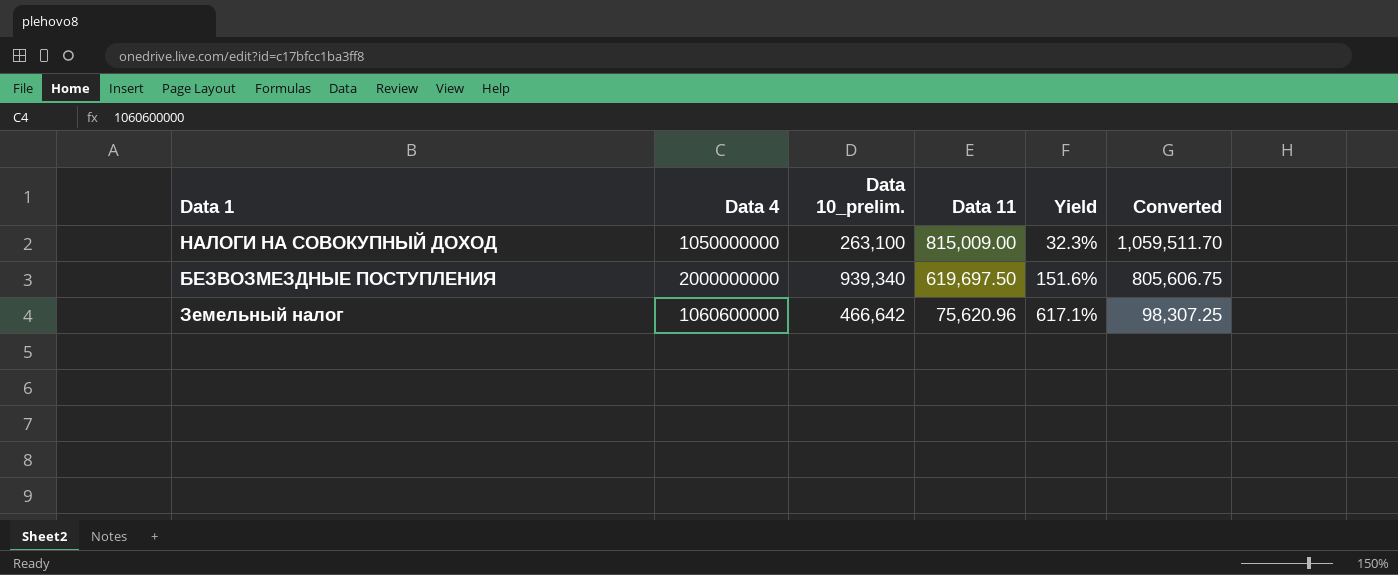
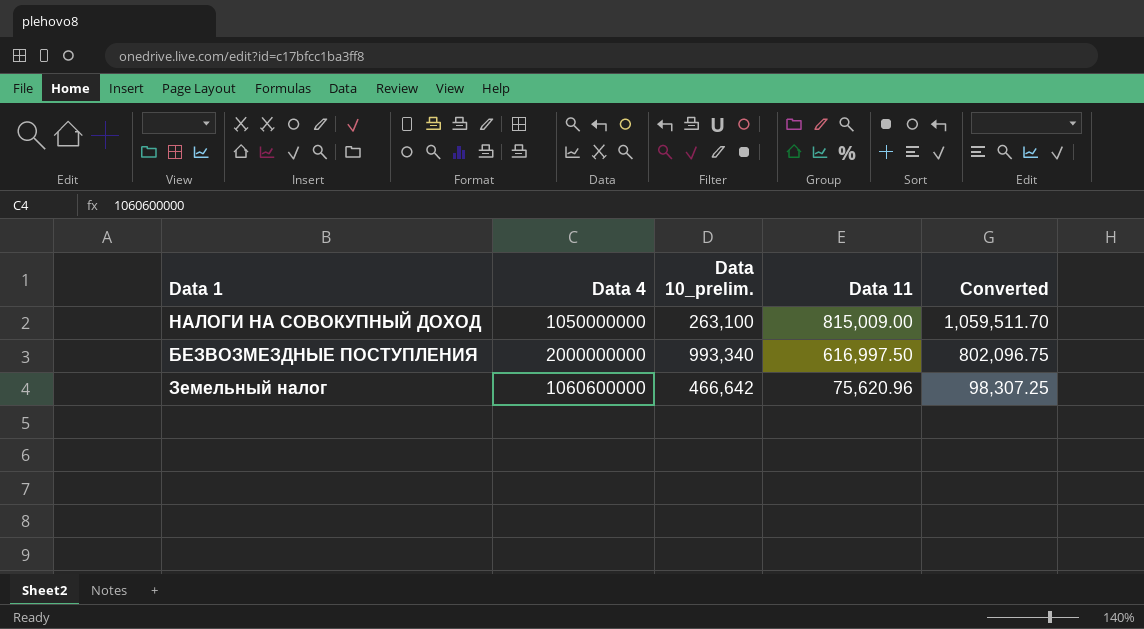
column Yield | formula: [Data 10_prelim.] / [Data 11] -> none
БЕЗВОЗМЕЗДНЫЕ ПОСТУПЛЕНИЯ | Data 10_prelim.: 939,340 -> 993,340
БЕЗВОЗМЕЗДНЫЕ ПОСТУПЛЕНИЯ | Data 11: 619,697.50 -> 616,997.50
БЕЗВОЗМЕЗДНЫЕ ПОСТУПЛЕНИЯ | Converted: 805,606.75 -> 802,096.75

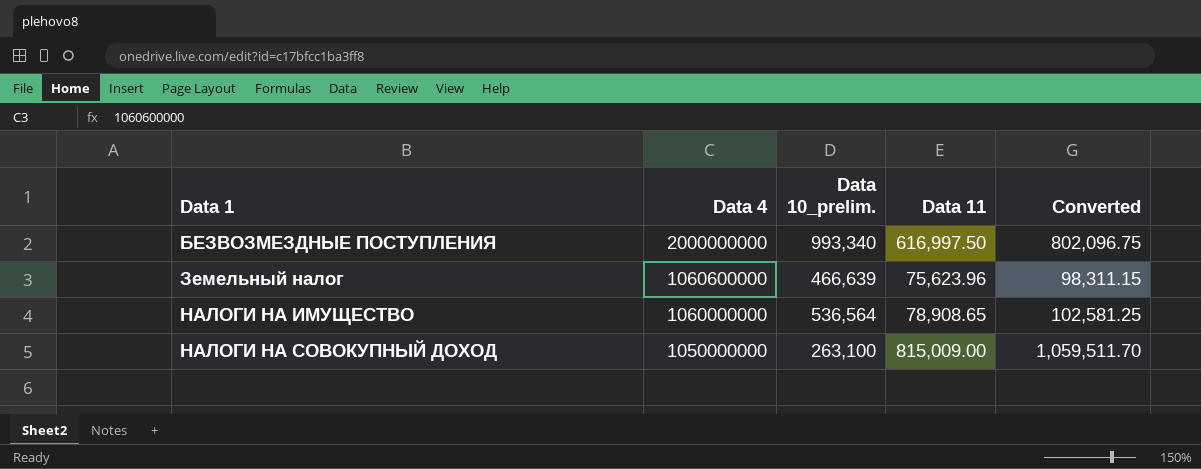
row order: Data 11 descending -> Data 1 ascending
Земельный налог | Data 10_prelim.: 466,642 -> 466,639
Земельный налог | Data 11: 75,620.96 -> 75,623.96
Земельный налог | Converted: 98,307.25 -> 98,311.15
row НАЛОГИ НА ИМУЩЕСТВО: none -> 1060000000 | 536,564 | 78,908.65 | 102,581.25

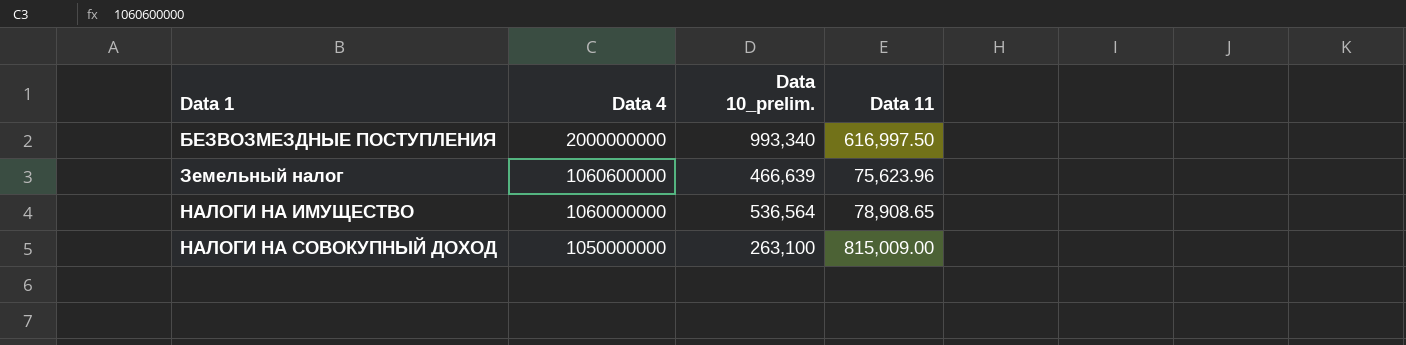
column Converted | formula: [Data 11] * 1.3 -> none

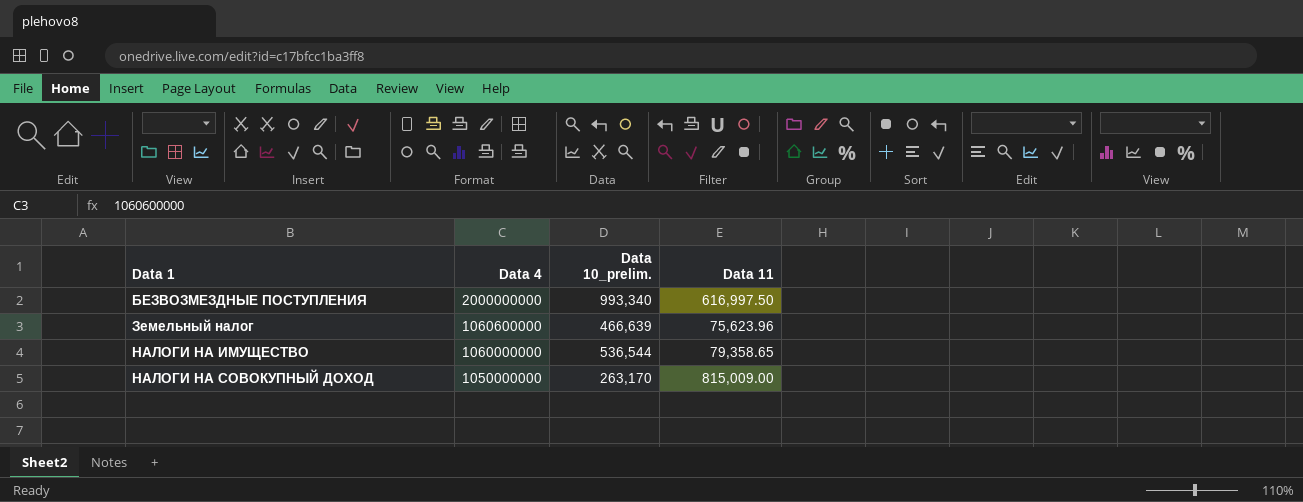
НАЛОГИ НА ИМУЩЕСТВО | Data 10_prelim.: 536,564 -> 536,544
НАЛОГИ НА ИМУЩЕСТВО | Data 11: 78,908.65 -> 79,358.65
НАЛОГИ НА СОВОКУПНЫЙ ДОХОД | Data 10_prelim.: 263,100 -> 263,170

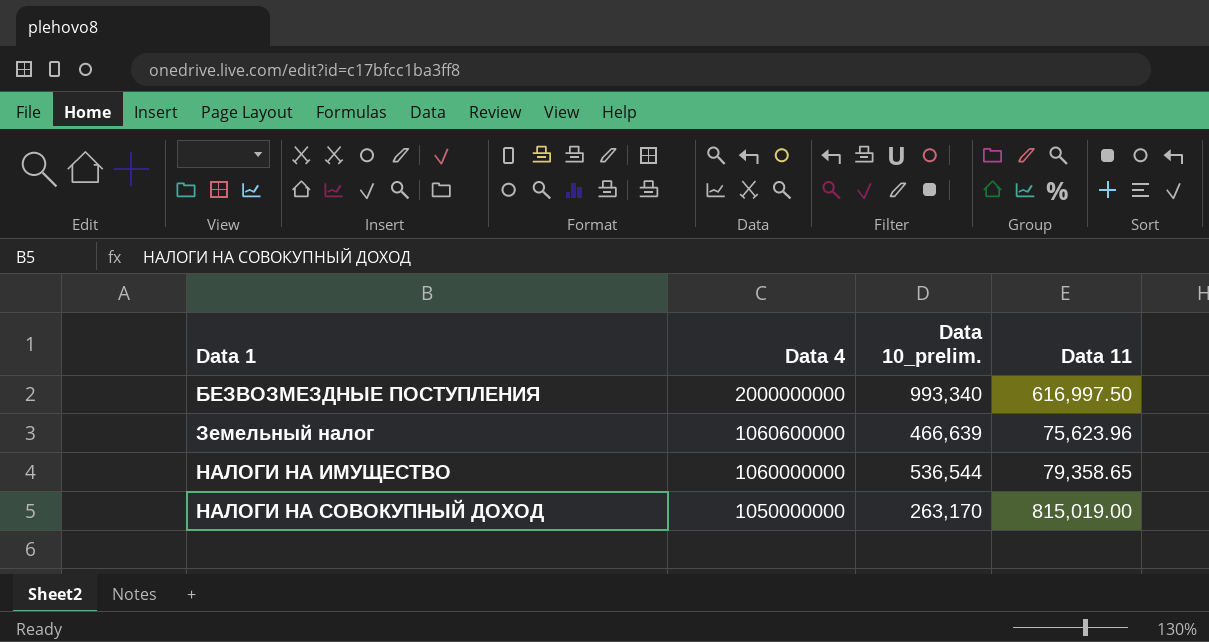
НАЛОГИ НА СОВОКУПНЫЙ ДОХОД | Data 11: 815,009.00 -> 815,019.00

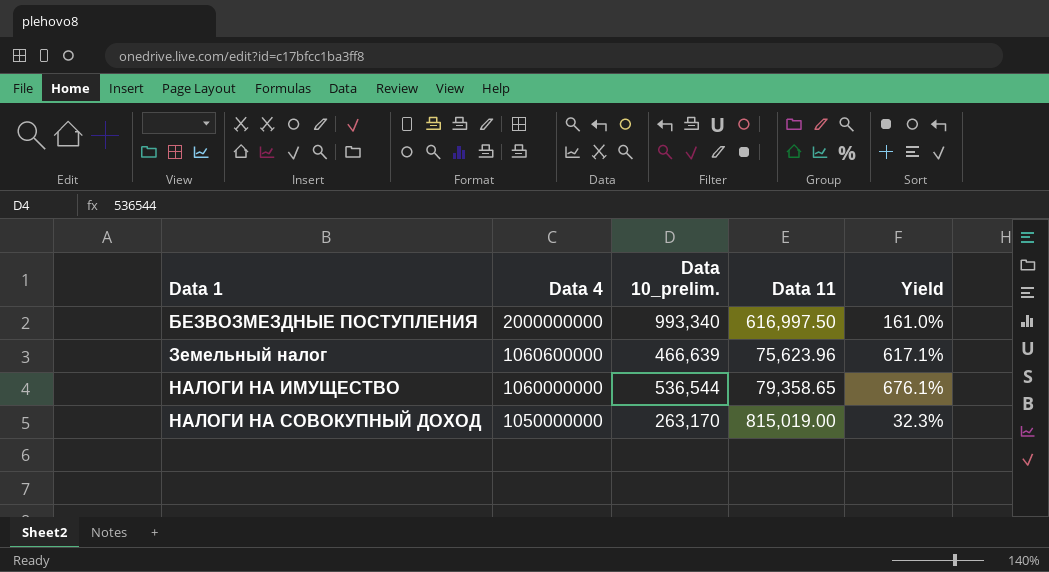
column Yield | formula: none -> [Data 10_prelim.] / [Data 11]

